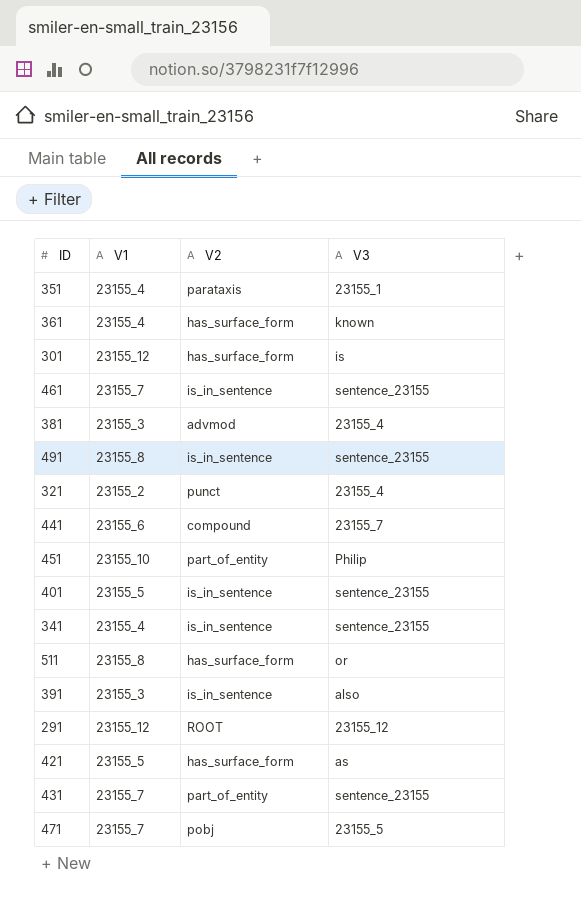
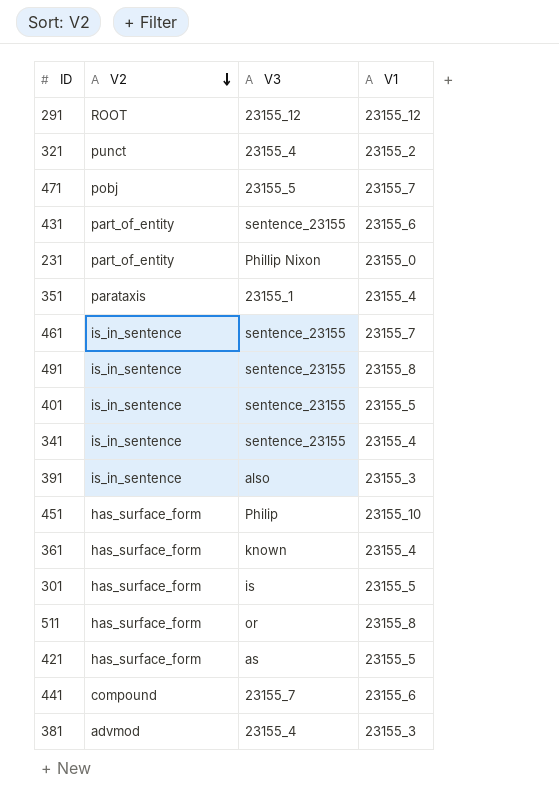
row order: none -> V2 descending
column V1 | position: 2 -> 4
431 | V1: 23155_7 -> 23155_6
row 231: none -> part_of_entity | Phillip Nixon | 23155_0
451 | V2: part_of_entity -> has_surface_form
301 | V1: 23155_12 -> 23155_5

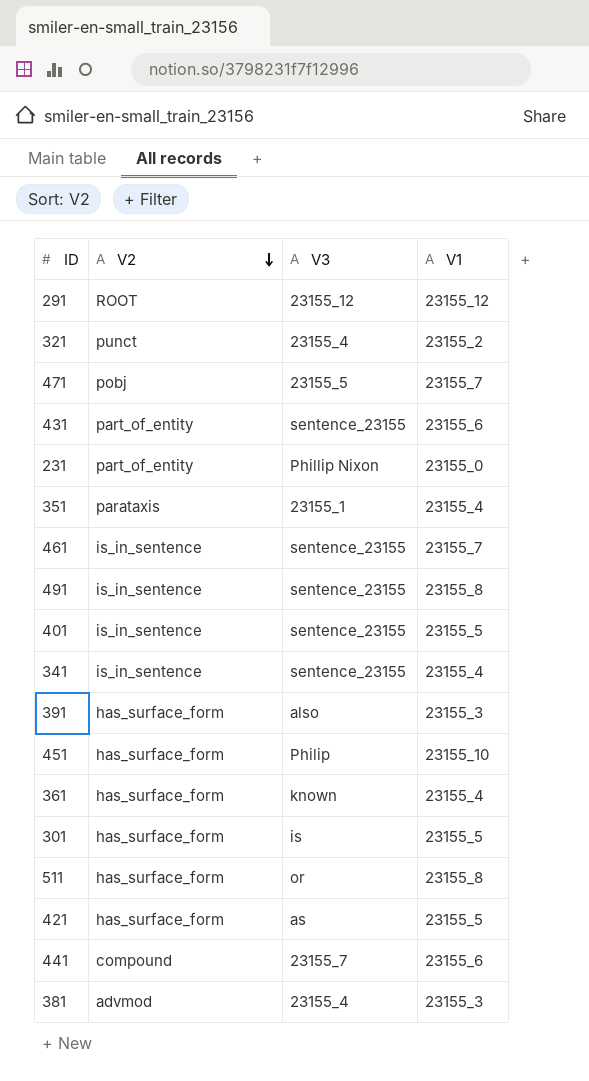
391 | V2: is_in_sentence -> has_surface_form

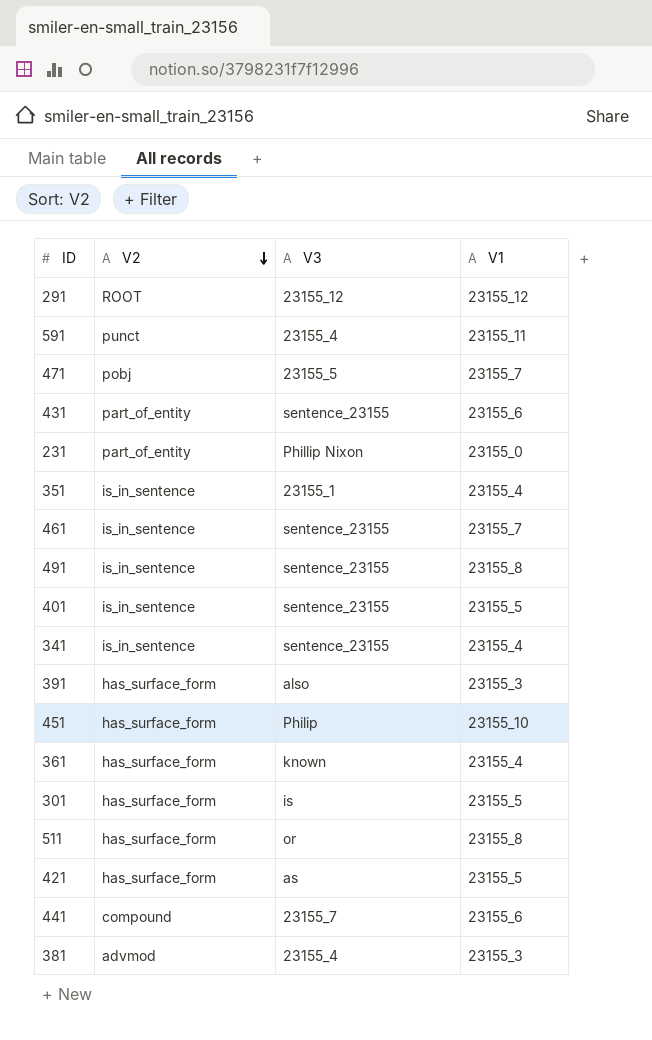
row 321: punct | 23155_4 | 23155_2 -> none
row 591: none -> punct | 23155_4 | 23155_11
351 | V2: parataxis -> is_in_sentence

